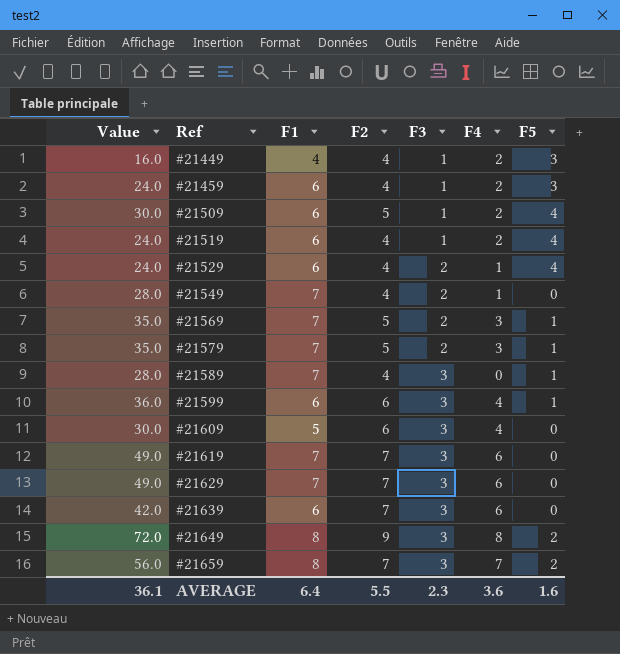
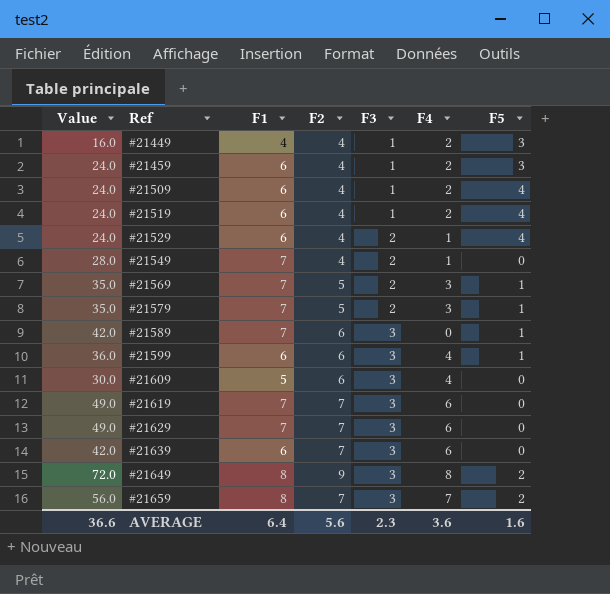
#21509 | Value: 30.0 -> 24.0
#21509 | F2: 5 -> 4
#21589 | Value: 28.0 -> 42.0
#21589 | F2: 4 -> 6
AVERAGE | Value: 36.1 -> 36.6
AVERAGE | F2: 5.5 -> 5.6

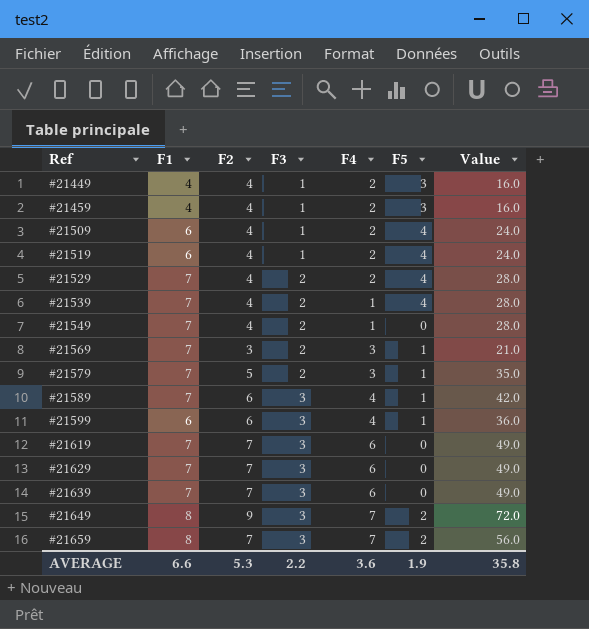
column Value | position: 1 -> 7
row #21609: 30.0 | 5 | 6 | 3 | 4 | 0 -> none
#21459 | F1: 6 -> 4
#21459 | Value: 24.0 -> 16.0
#21529 | F1: 6 -> 7
#21529 | F4: 1 -> 2
#21529 | Value: 24.0 -> 28.0
row #21539: none -> 7 | 4 | 2 | 1 | 4 | 28.0
#21569 | F2: 5 -> 3
#21569 | Value: 35.0 -> 21.0
#21589 | F4: 0 -> 4
#21639 | F1: 6 -> 7
#21639 | Value: 42.0 -> 49.0
#21649 | F4: 8 -> 7
AVERAGE | F1: 6.4 -> 6.6
AVERAGE | F2: 5.6 -> 5.3
AVERAGE | F3: 2.3 -> 2.2
AVERAGE | F5: 1.6 -> 1.9
AVERAGE | Value: 36.6 -> 35.8

